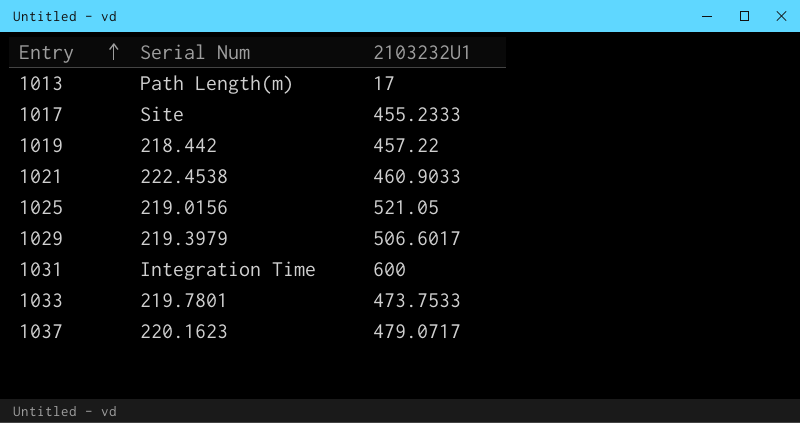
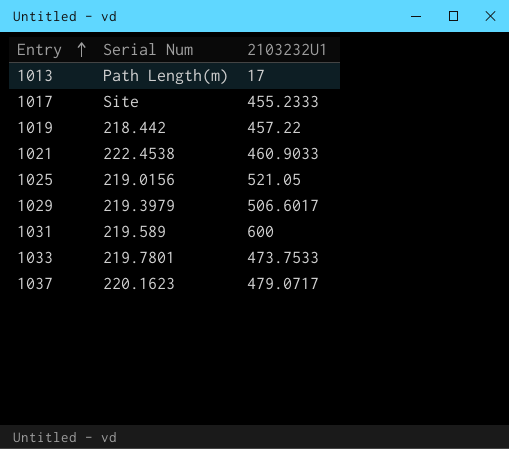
1031 | Serial Num: Integration Time -> 219.589

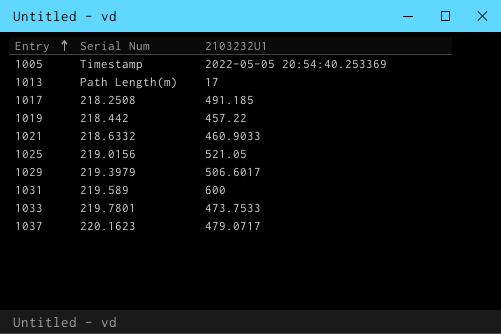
row 1005: none -> Timestamp | 2022-05-05 20:54:40.253369
1017 | Serial Num: Site -> 218.2508
1017 | 2103232U1: 455.2333 -> 491.185
1021 | Serial Num: 222.4538 -> 218.6332

